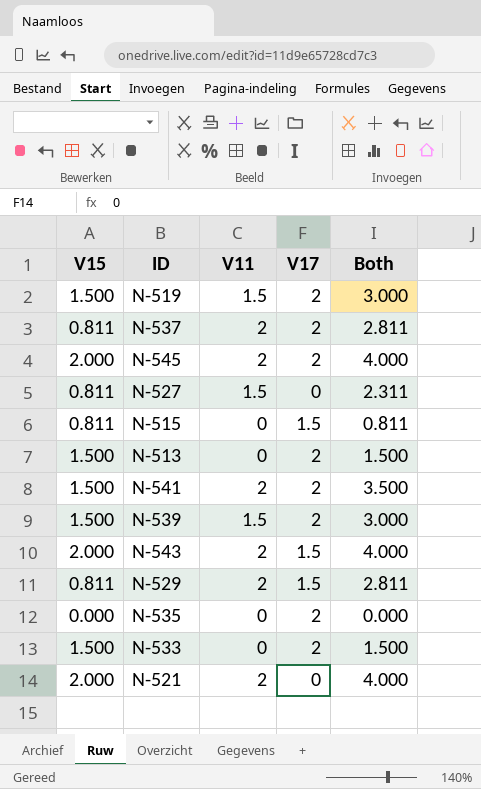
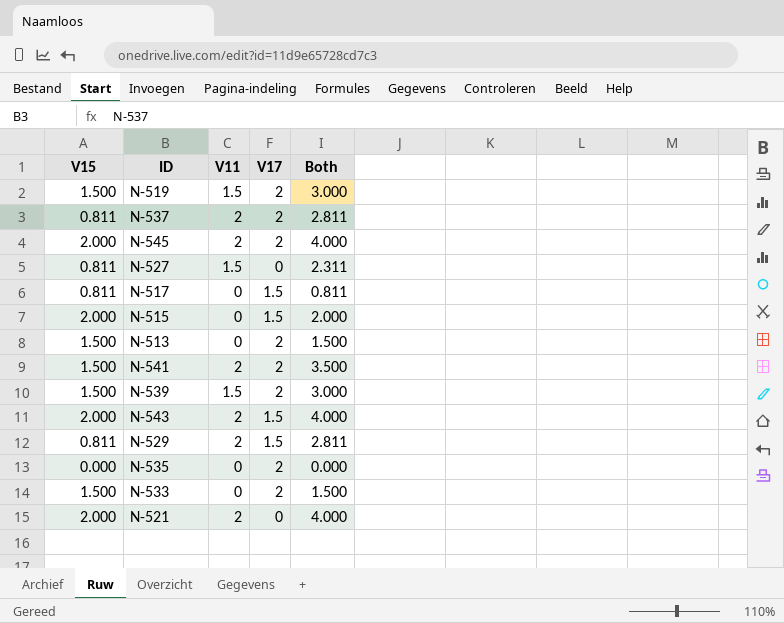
row N-517: none -> 0.811 | 0 | 1.5 | 0.811
N-515 | V15: 0.811 -> 2.000
N-515 | Both: 0.811 -> 2.000

